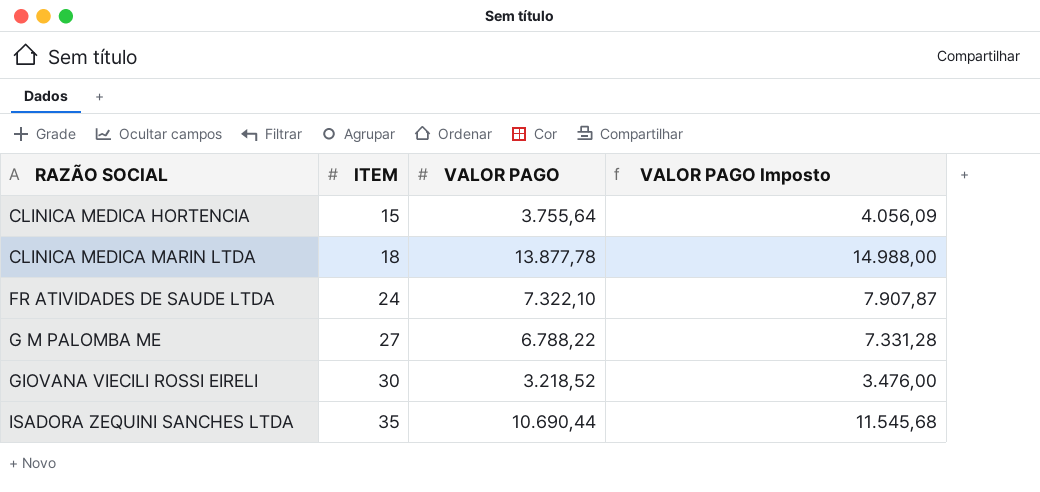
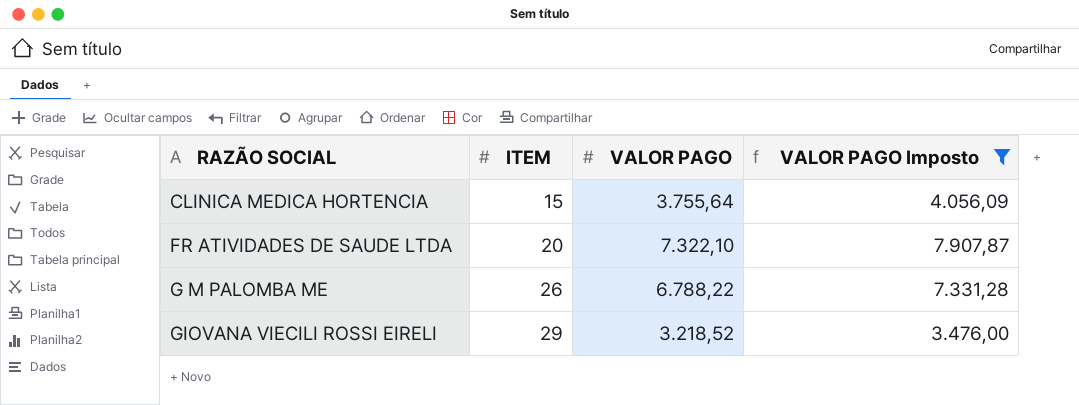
filter: none -> VALOR PAGO Imposto <= 7.907,87
FR ATIVIDADES DE SAUDE LTDA | ITEM: 24 -> 20
G M PALOMBA ME | ITEM: 27 -> 26
GIOVANA VIECILI ROSSI EIRELI | ITEM: 30 -> 29

